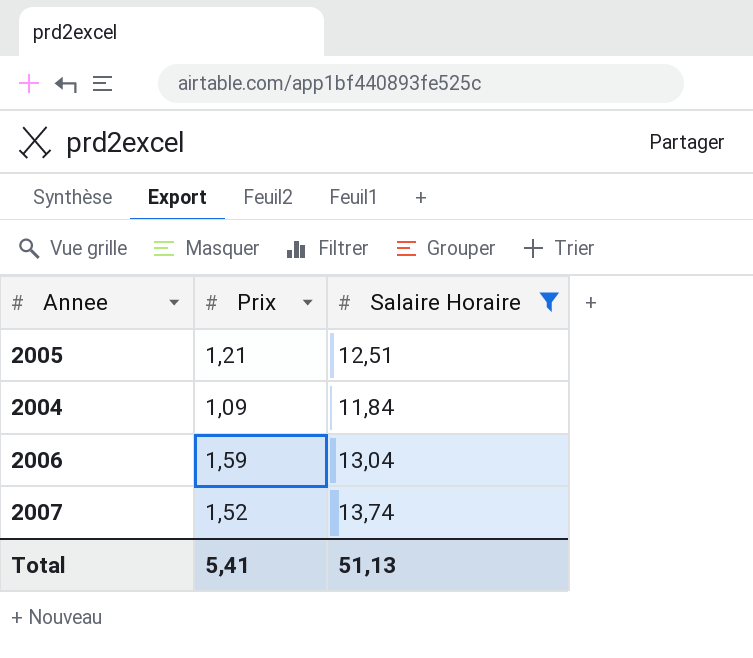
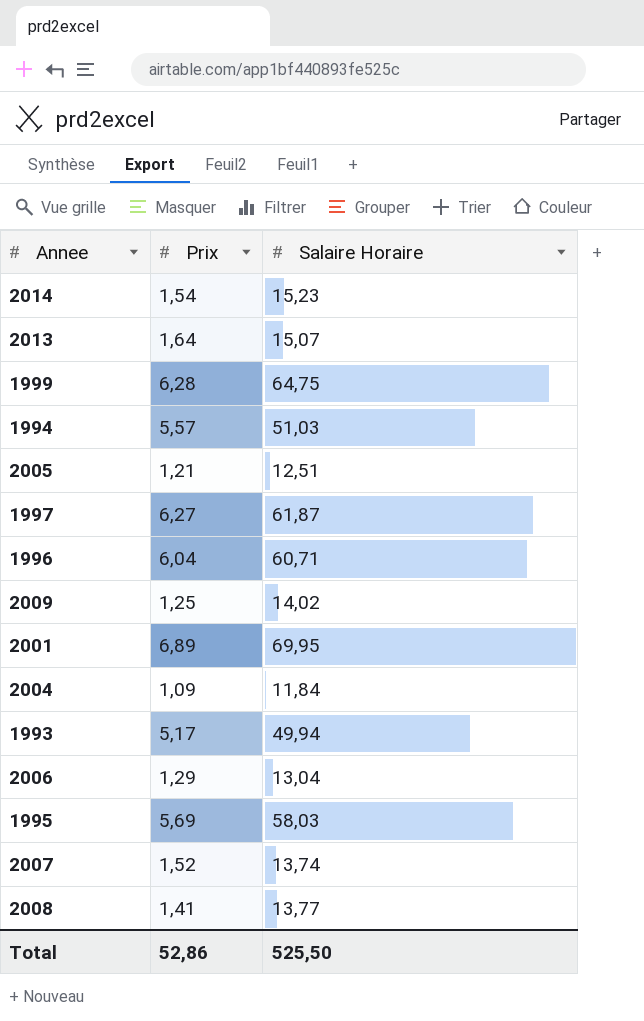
filter: Salaire Horaire <= 13,74 -> none
2006 | Prix: 1,59 -> 1,29
Total | Prix: 5,41 -> 52,86
Total | Salaire Horaire: 51,13 -> 525,50

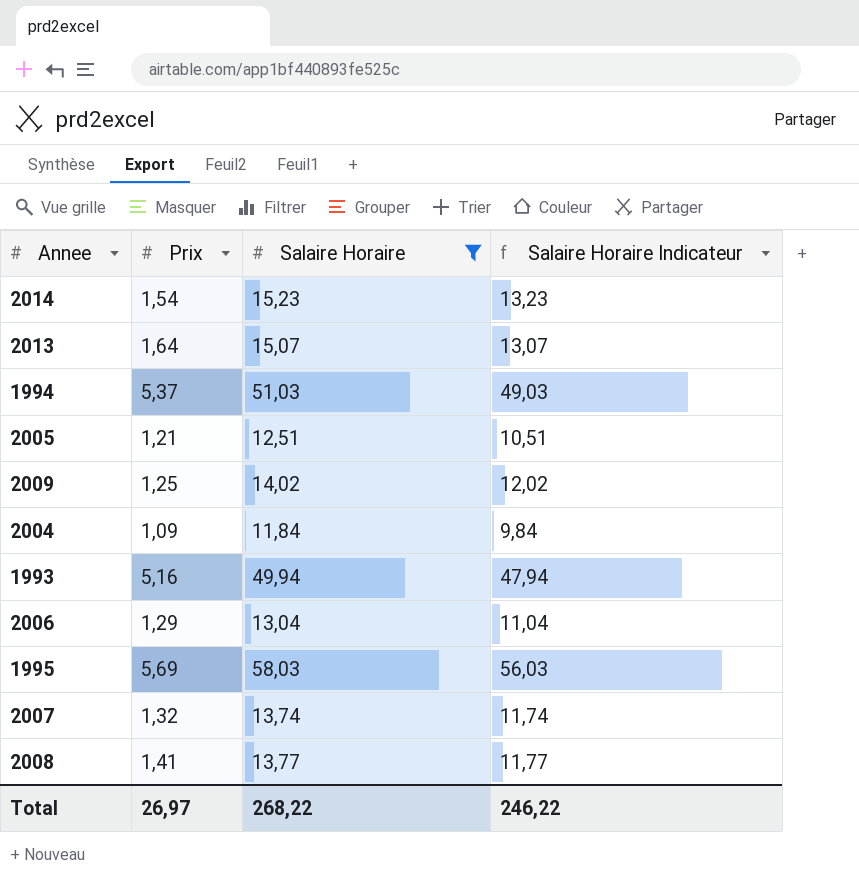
filter: none -> Salaire Horaire <= 58,03
column Salaire Horaire Indicateur | formula: none -> [Salaire Horaire] - 2
1994 | Prix: 5,57 -> 5,37
1993 | Prix: 5,17 -> 5,16
2007 | Prix: 1,52 -> 1,32
Total | Prix: 52,86 -> 26,97
Total | Salaire Horaire: 525,50 -> 268,22

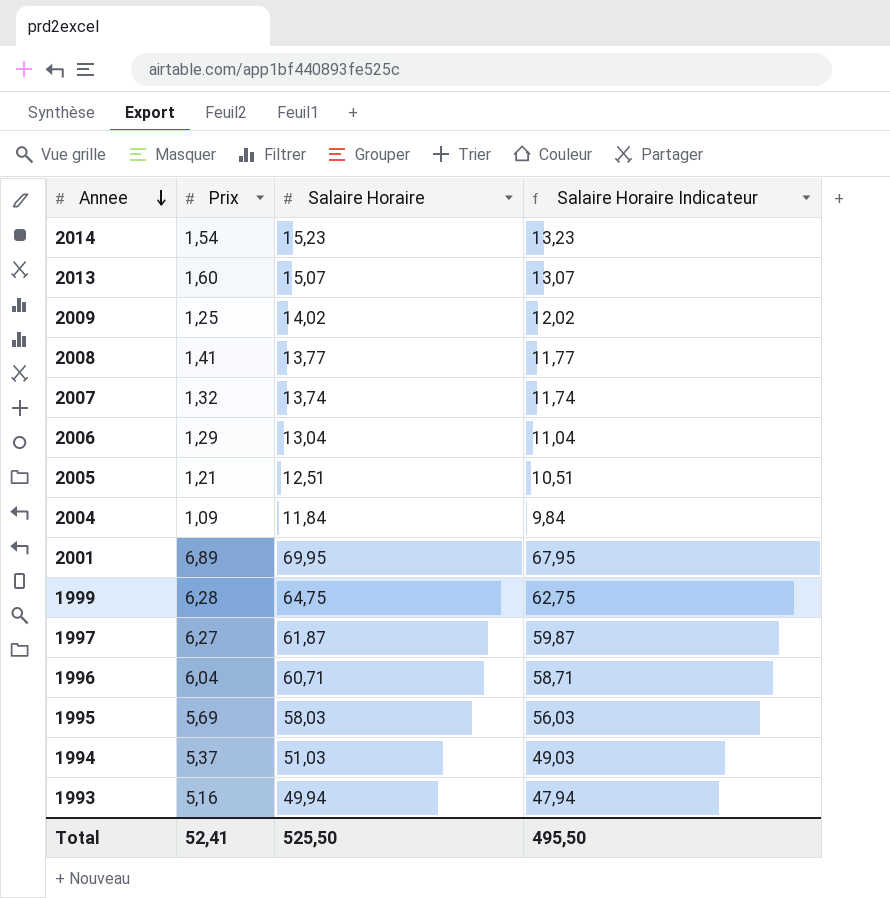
filter: Salaire Horaire <= 58,03 -> none
row order: none -> Annee descending
2013 | Prix: 1,64 -> 1,60
Total | Prix: 26,97 -> 52,41
Total | Salaire Horaire: 268,22 -> 525,50
Total | Salaire Horaire Indicateur: 246,22 -> 495,50

